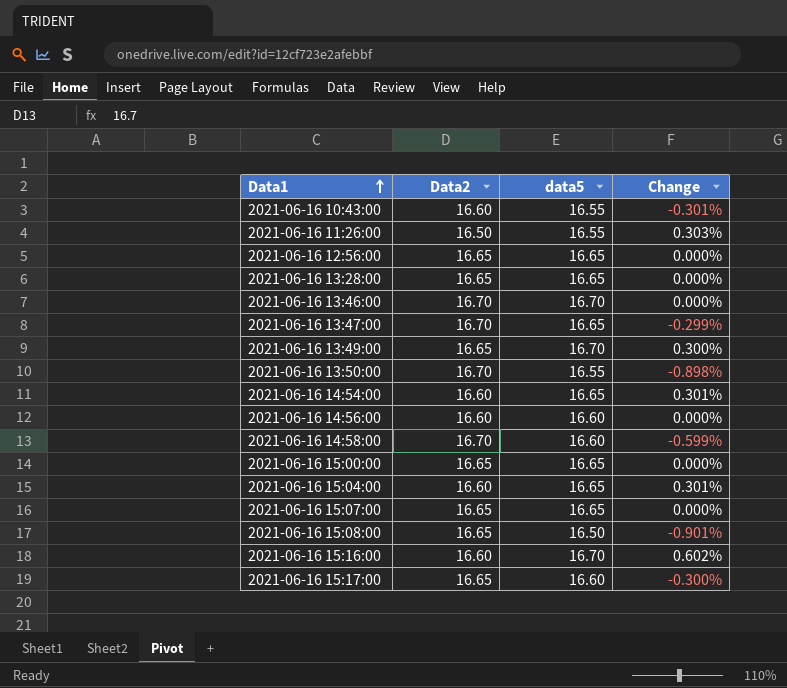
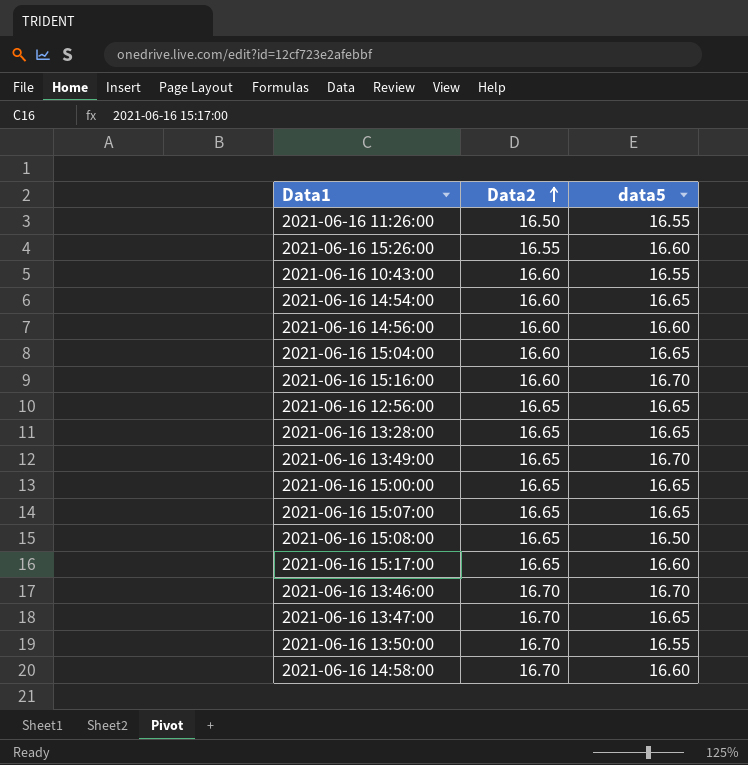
row order: Data1 ascending -> Data2 ascending
column Change | formula: ([data5] - [Data2]) / [Data2] -> none
row 2021-06-16 15:26:00: none -> 16.55 | 16.60

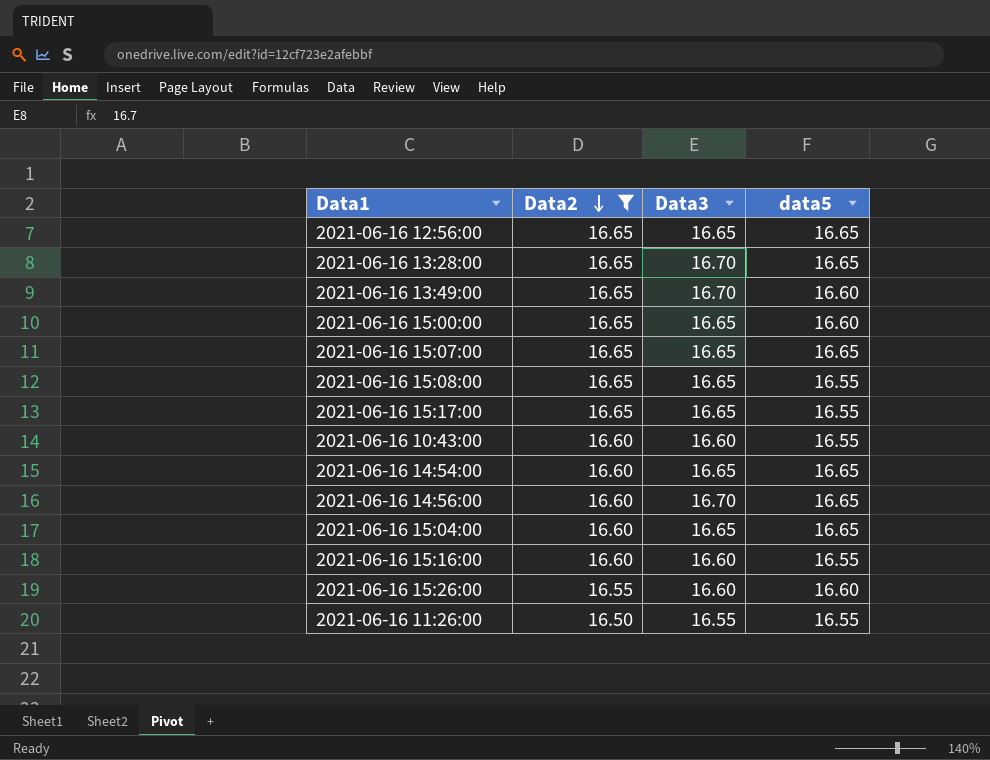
filter: none -> Data2 != 16.70
row order: Data2 ascending -> Data2 descending
column Data3 | position: none -> 3
2021-06-16 13:49:00 | data5: 16.70 -> 16.60
2021-06-16 15:00:00 | data5: 16.65 -> 16.60
2021-06-16 15:08:00 | data5: 16.50 -> 16.55
2021-06-16 15:17:00 | data5: 16.60 -> 16.55
2021-06-16 14:56:00 | data5: 16.60 -> 16.65
2021-06-16 15:16:00 | data5: 16.70 -> 16.55

